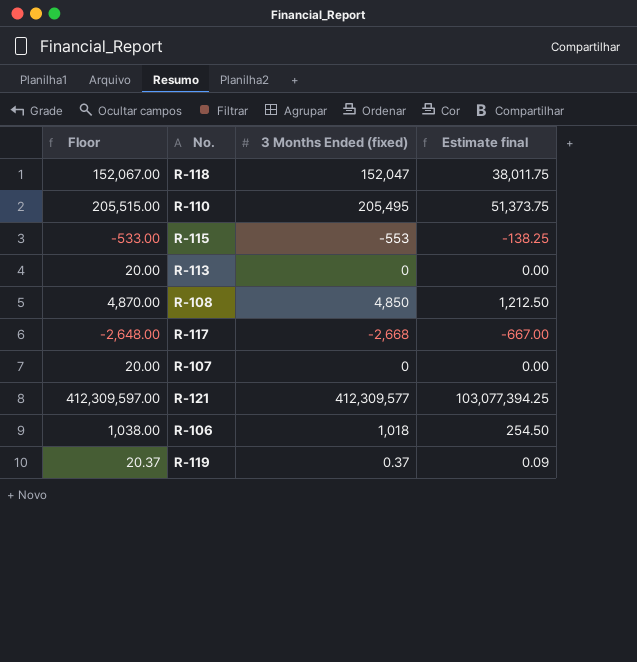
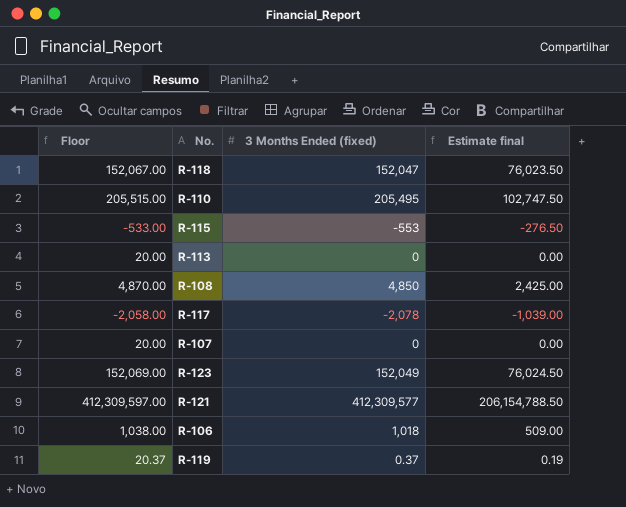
column Estimate final | formula: [3 Months Ended (fixed)] * 0.25 -> [3 Months Ended (fixed)] * 0.5
R-117 | Floor: -2,648.00 -> -2,058.00
R-117 | 3 Months Ended (fixed): -2,668 -> -2,078
row R-123: none -> 152,069.00 | 152,049 | 76,024.50

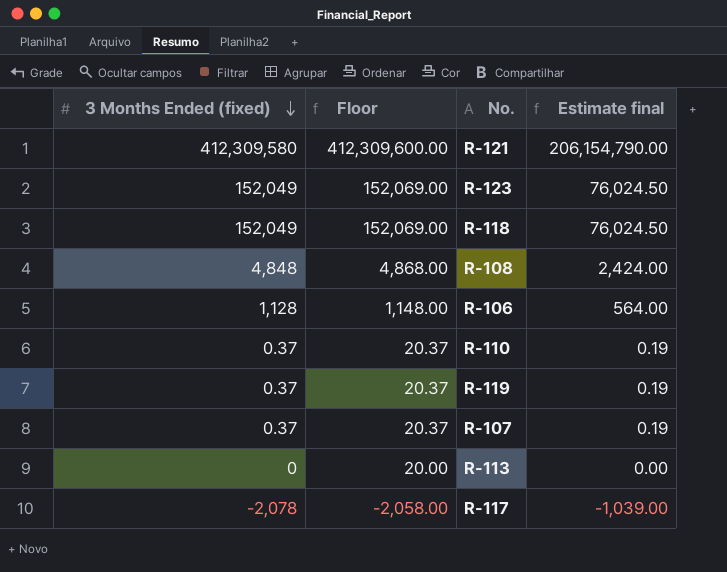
row order: none -> 3 Months Ended (fixed) descending
column 3 Months Ended (fixed) | position: 3 -> 1
row R-115: -533.00 | -553 | -276.50 -> none
R-121 | 3 Months Ended (fixed): 412,309,577 -> 412,309,580
R-121 | Floor: 412,309,597.00 -> 412,309,600.00
R-121 | Estimate final: 206,154,788.50 -> 206,154,790.00
R-118 | 3 Months Ended (fixed): 152,047 -> 152,049
R-118 | Floor: 152,067.00 -> 152,069.00
R-118 | Estimate final: 76,023.50 -> 76,024.50
R-108 | 3 Months Ended (fixed): 4,850 -> 4,848
R-108 | Floor: 4,870.00 -> 4,868.00
R-108 | Estimate final: 2,425.00 -> 2,424.00
R-106 | 3 Months Ended (fixed): 1,018 -> 1,128
R-106 | Floor: 1,038.00 -> 1,148.00
R-106 | Estimate final: 509.00 -> 564.00
R-110 | 3 Months Ended (fixed): 205,495 -> 0.37
R-110 | Floor: 205,515.00 -> 20.37
R-110 | Estimate final: 102,747.50 -> 0.19
R-107 | 3 Months Ended (fixed): 0 -> 0.37
R-107 | Floor: 20.00 -> 20.37
R-107 | Estimate final: 0.00 -> 0.19

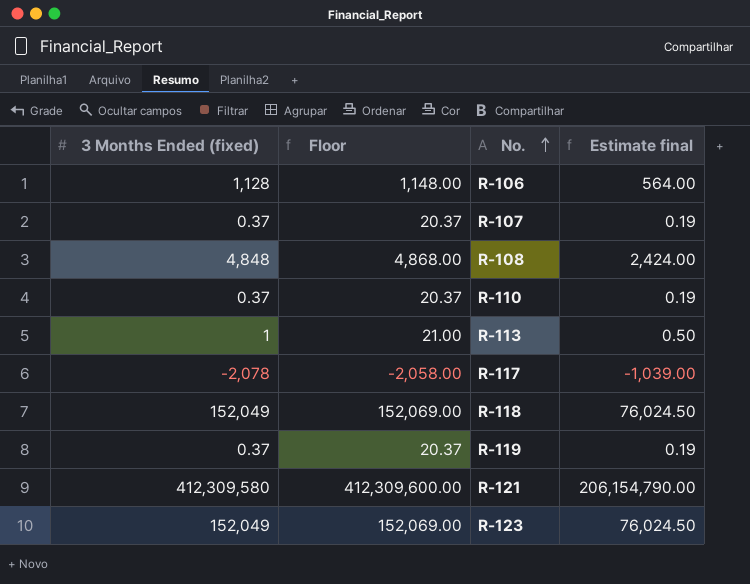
row order: 3 Months Ended (fixed) descending -> No. ascending
R-113 | 3 Months Ended (fixed): 0 -> 1
R-113 | Floor: 20.00 -> 21.00
R-113 | Estimate final: 0.00 -> 0.50

